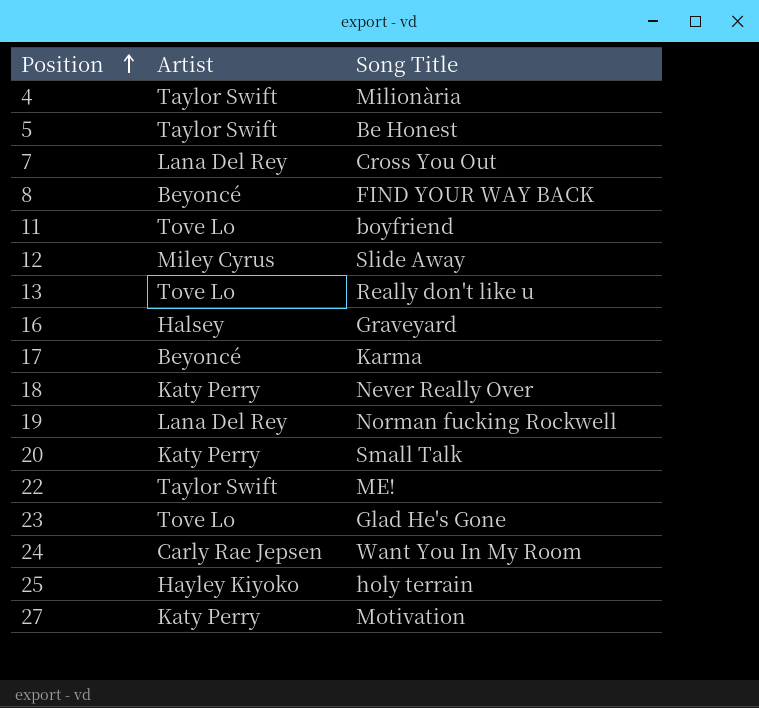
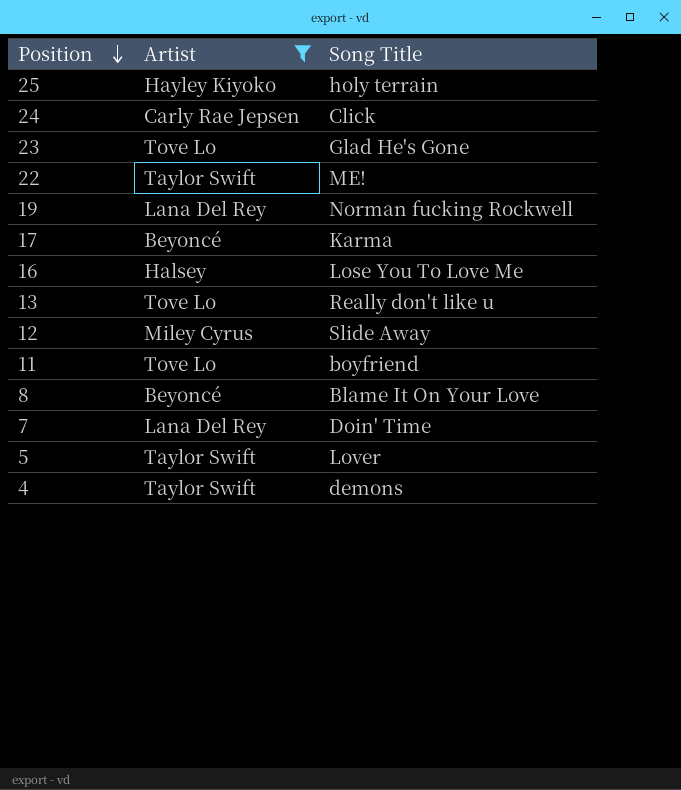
filter: none -> Artist != Katy Perry
row order: Position ascending -> Position descending
24 | Song Title: Want You In My Room -> Click
16 | Song Title: Graveyard -> Lose You To Love Me
8 | Song Title: FIND YOUR WAY BACK -> Blame It On Your Love
7 | Song Title: Cross You Out -> Doin' Time
5 | Song Title: Be Honest -> Lover
4 | Song Title: Milionària -> demons

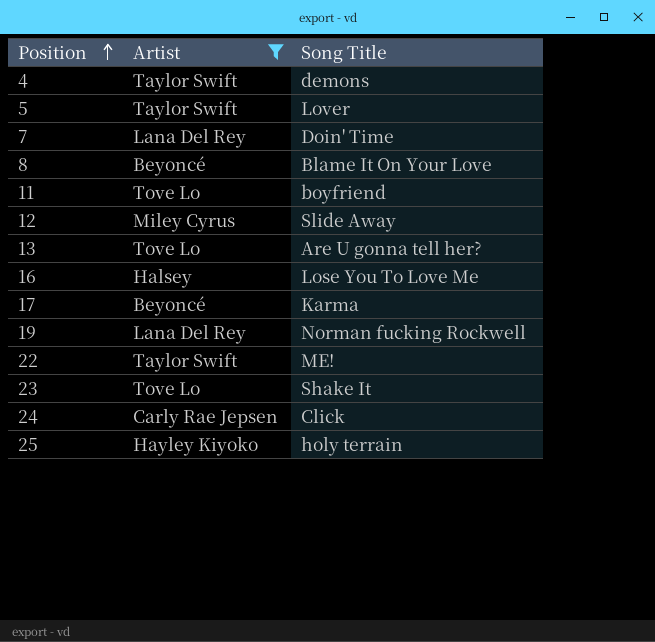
row order: Position descending -> Position ascending
13 | Song Title: Really don't like u -> Are U gonna tell her?
23 | Song Title: Glad He's Gone -> Shake It

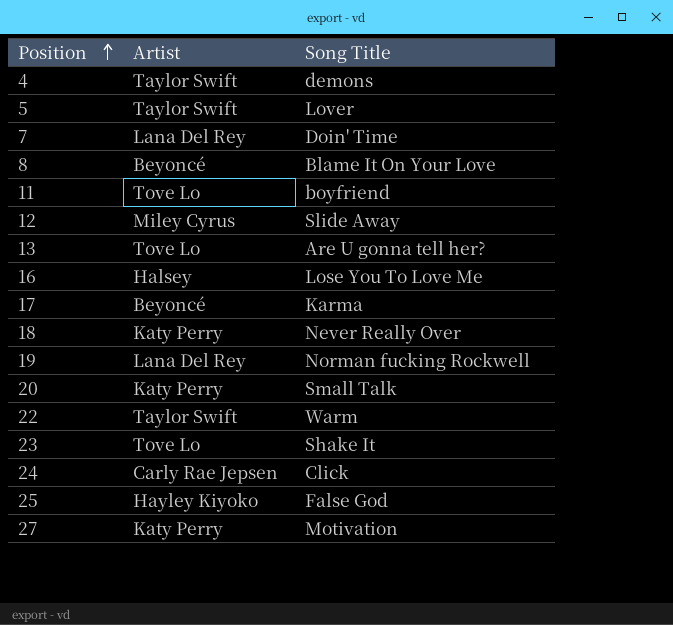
filter: Artist != Katy Perry -> none
22 | Song Title: ME! -> Warm
25 | Song Title: holy terrain -> False God

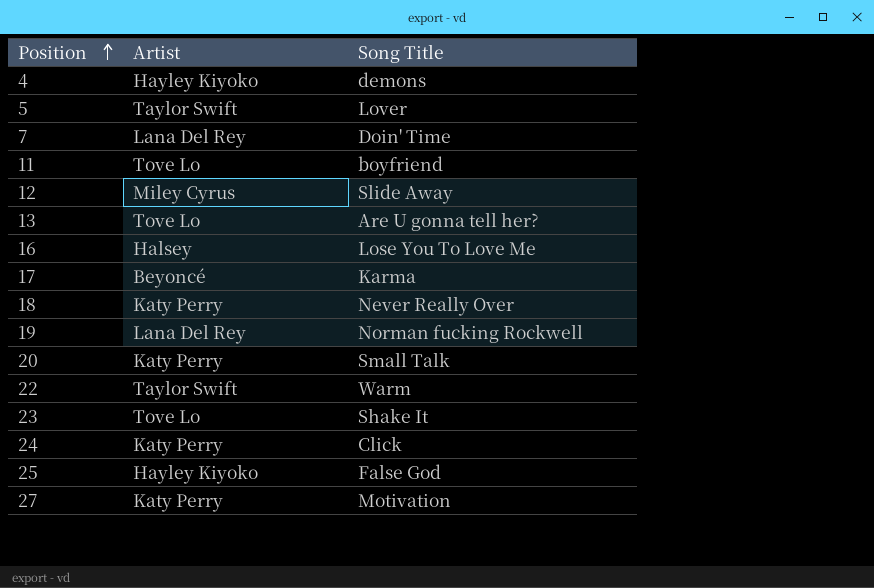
row 8: Beyoncé | Blame It On Your Love -> none
4 | Artist: Taylor Swift -> Hayley Kiyoko
24 | Artist: Carly Rae Jepsen -> Katy Perry

